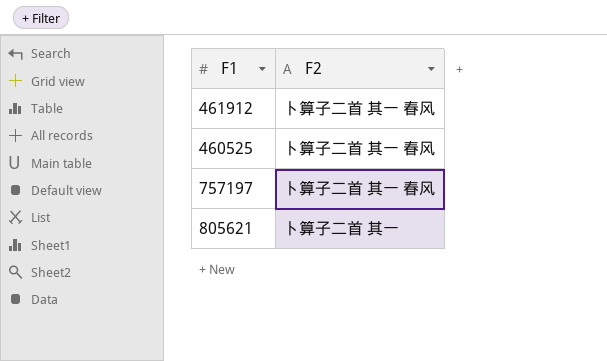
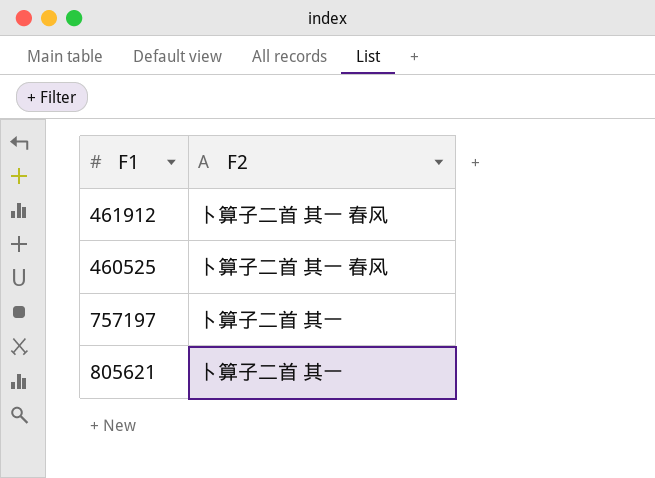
757197 | F2: 卜算子二首 其一 春风 -> 卜算子二首 其一

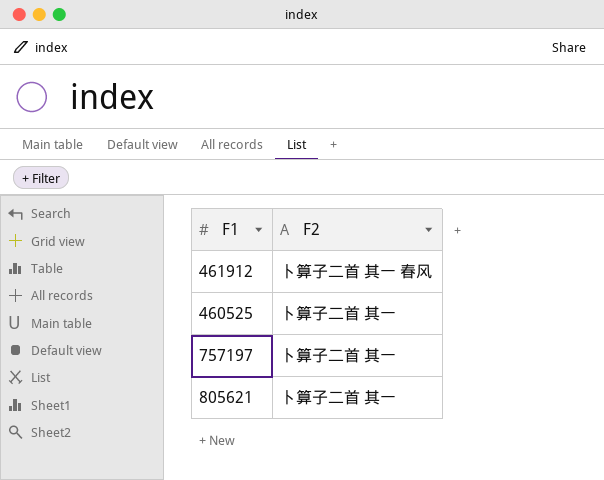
460525 | F2: 卜算子二首 其一 春风 -> 卜算子二首 其一

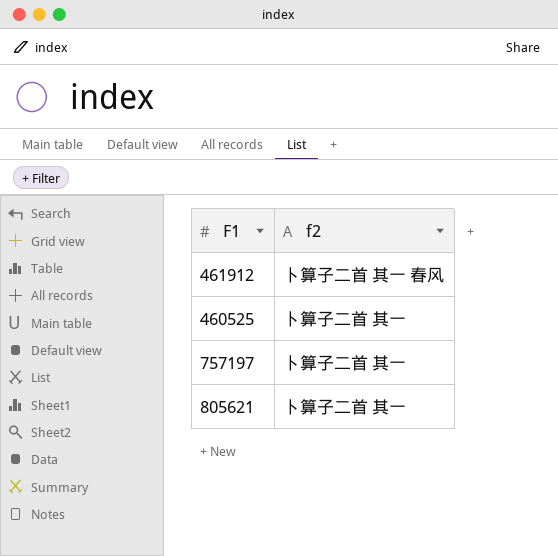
column name: F2 -> f2

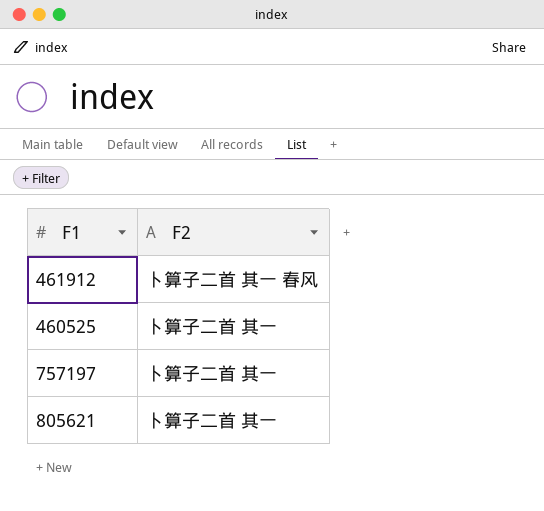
column name: f2 -> F2

